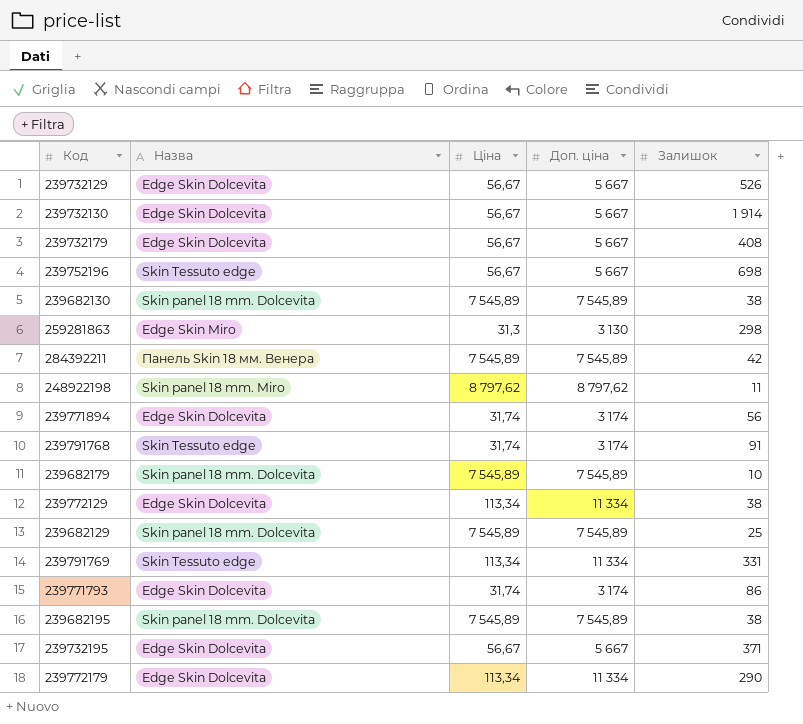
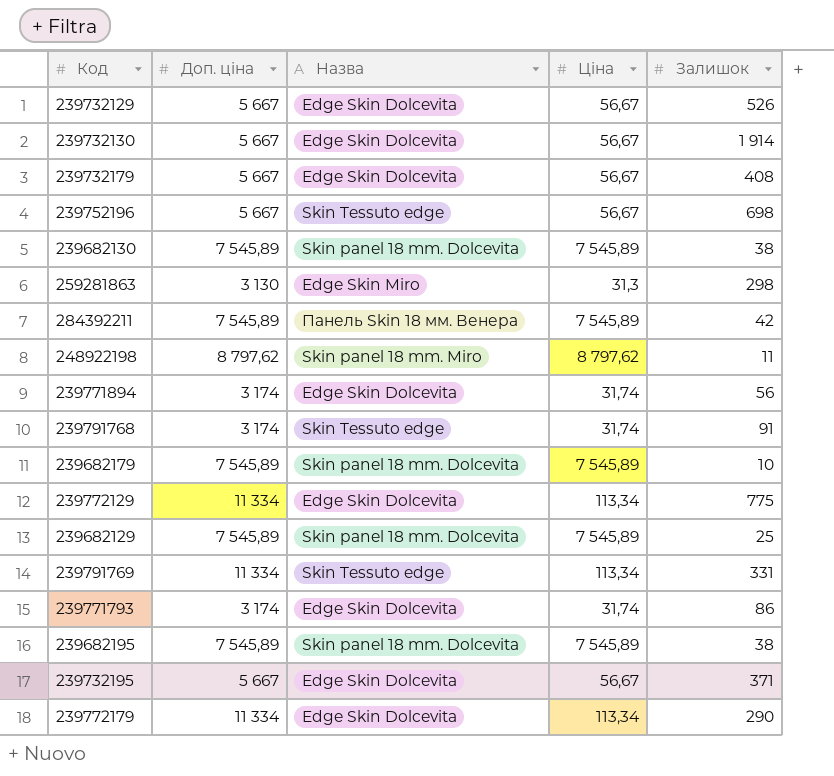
column Доп. ціна | position: 4 -> 2
239772129 | Залишок: 38 -> 775

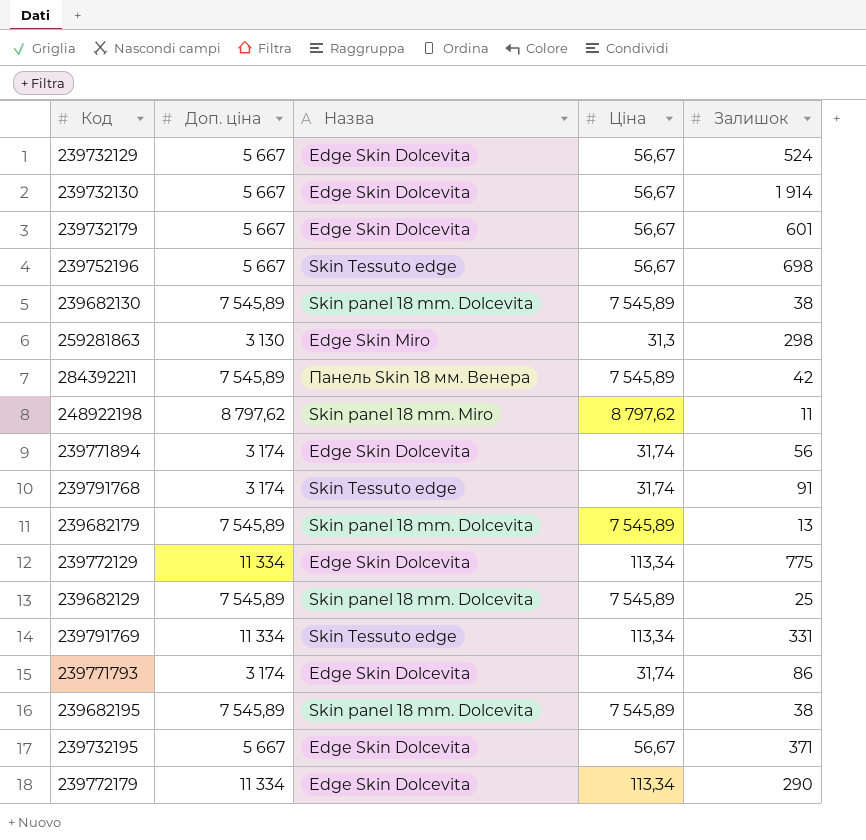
239732129 | Залишок: 526 -> 524
239732179 | Залишок: 408 -> 601
239682179 | Залишок: 10 -> 13

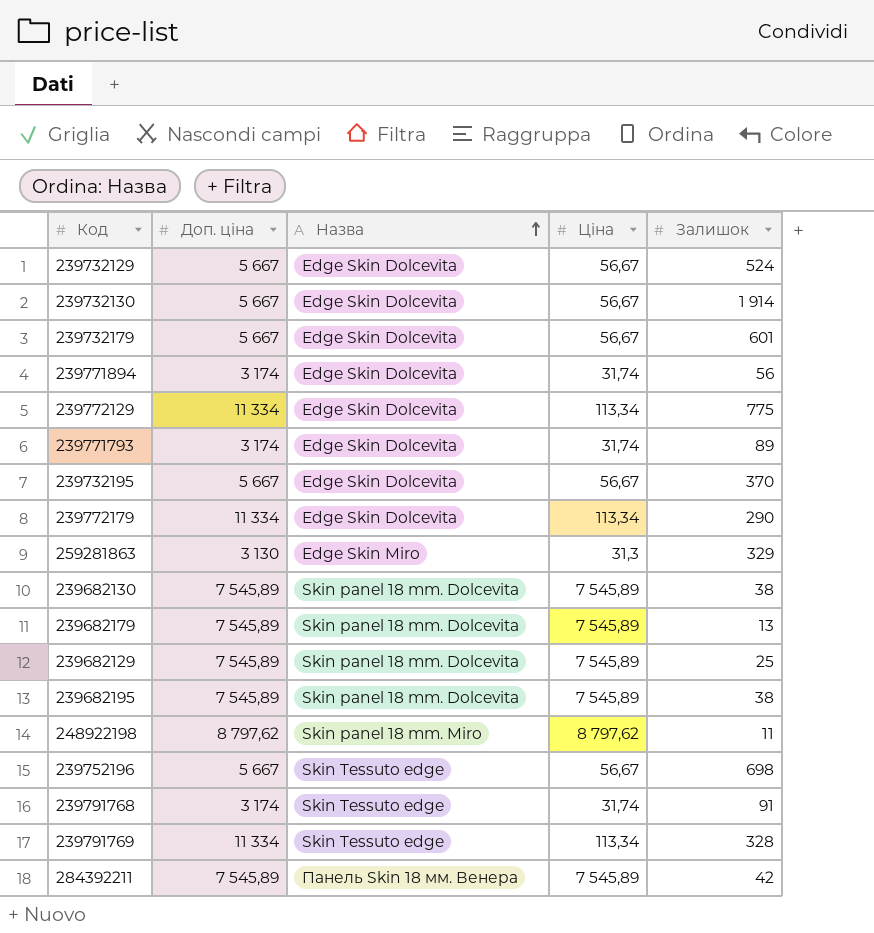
row order: none -> Назва ascending
239771793 | Залишок: 86 -> 89
239732195 | Залишок: 371 -> 370
259281863 | Залишок: 298 -> 329
239791769 | Залишок: 331 -> 328

